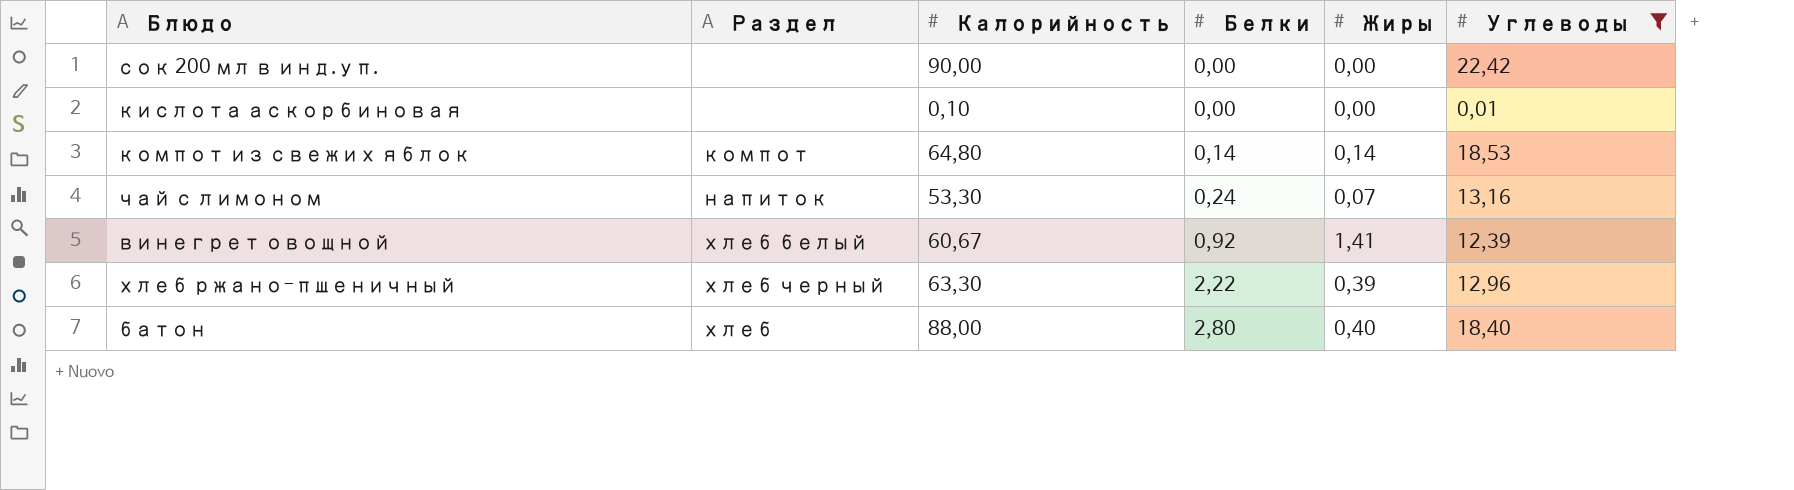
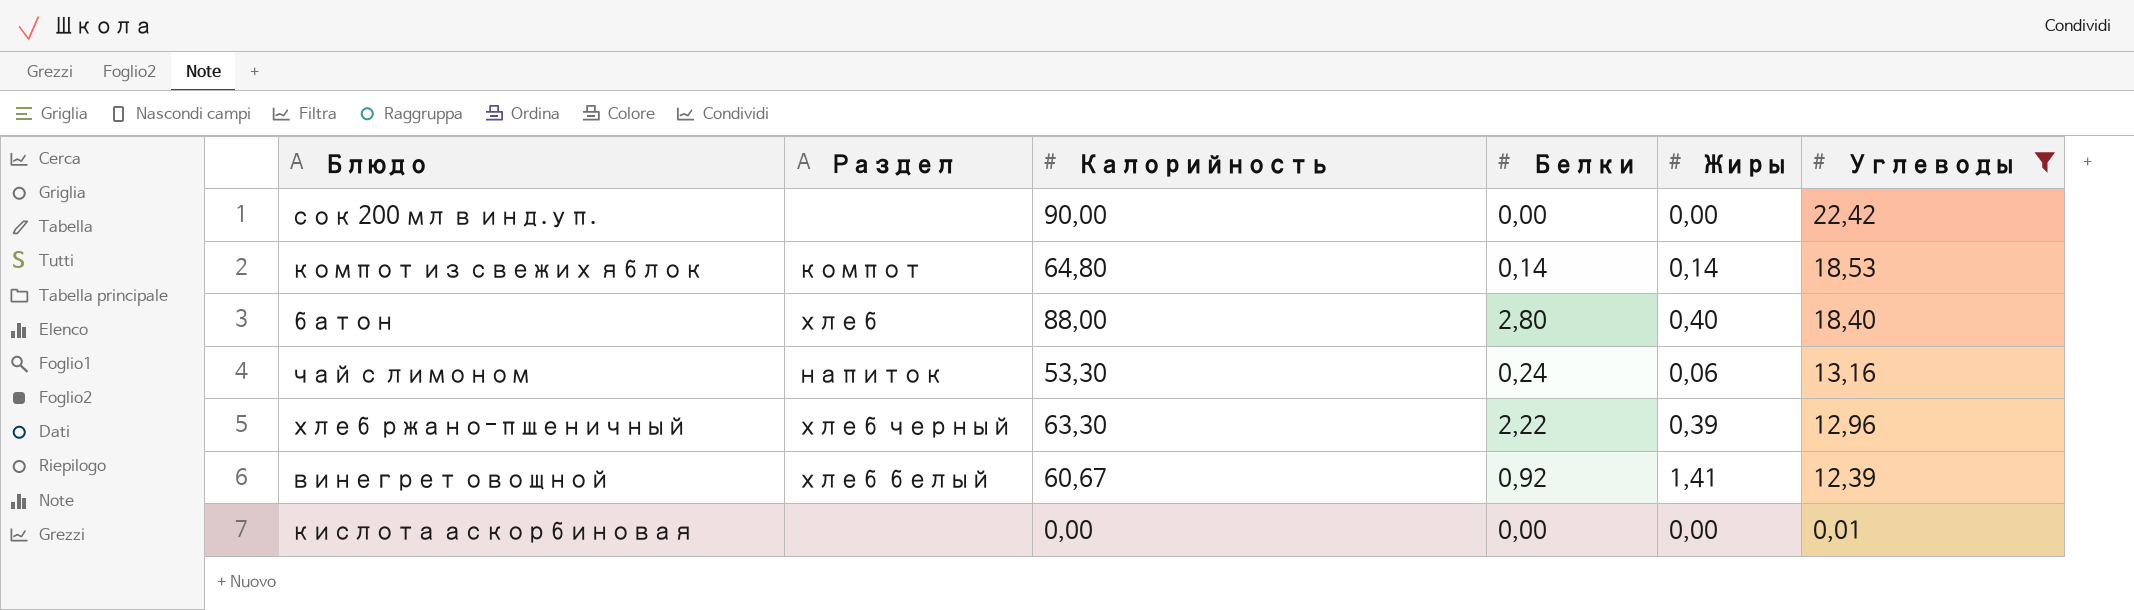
row order: Белки ascending -> Углеводы descending
чай с лимоном | Жиры: 0,07 -> 0,06
кислота аскорбиновая | Калорийность: 0,10 -> 0,00

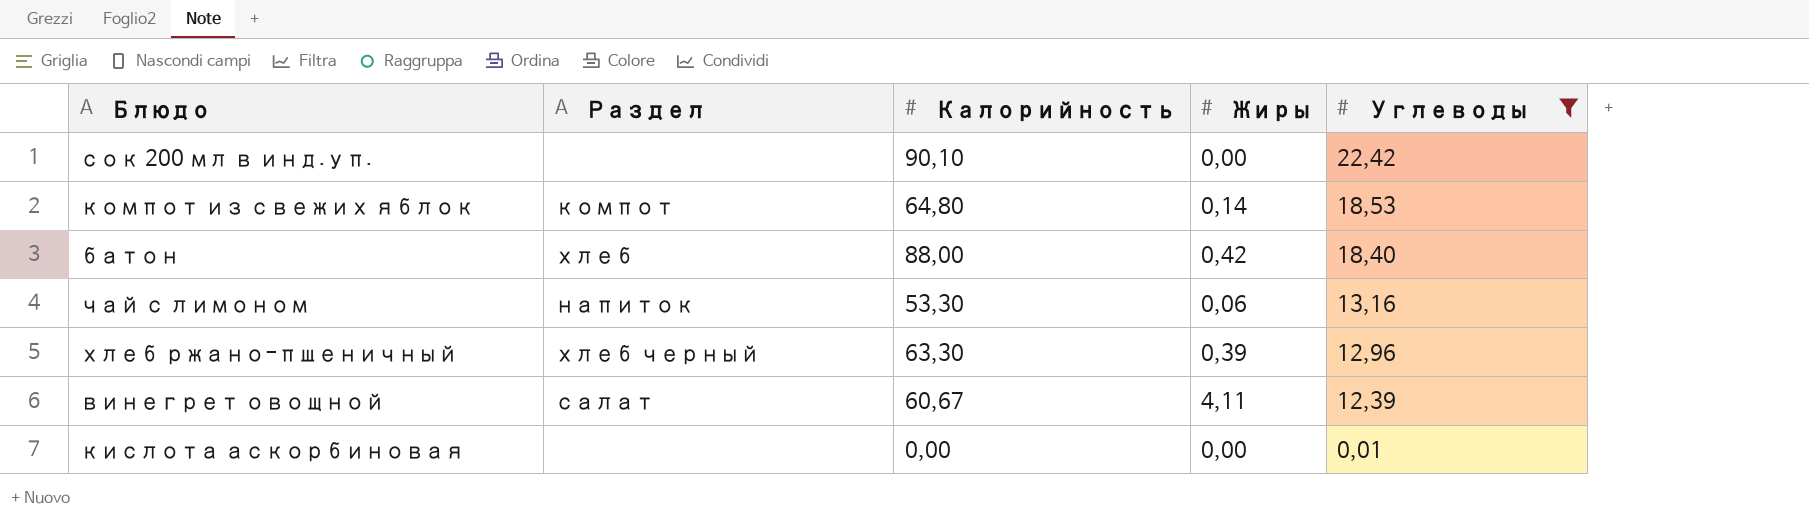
column Белки | position: 4 -> none
сок 200 мл в инд.уп. | Калорийность: 90,00 -> 90,10
батон | Жиры: 0,40 -> 0,42
винегрет овощной | Раздел: хлеб белый -> салат
винегрет овощной | Жиры: 1,41 -> 4,11

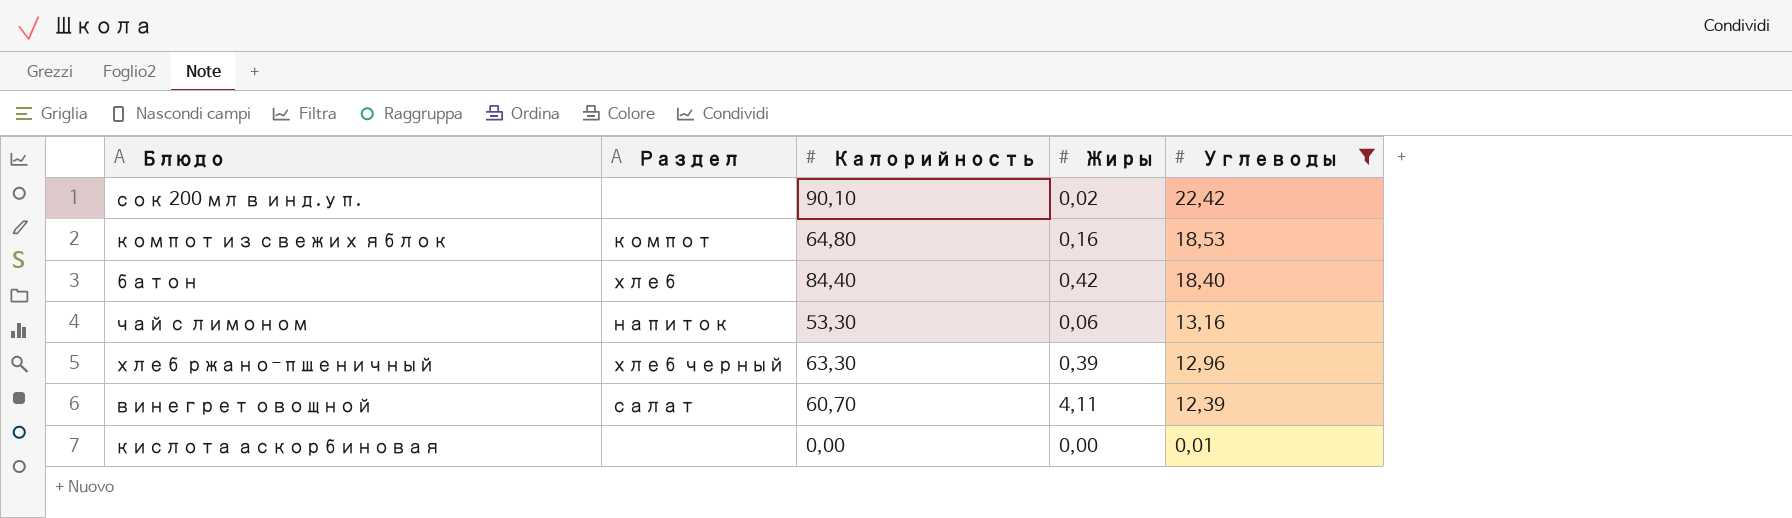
сок 200 мл в инд.уп. | Жиры: 0,00 -> 0,02
компот из свежих яблок | Жиры: 0,14 -> 0,16
батон | Калорийность: 88,00 -> 84,40
винегрет овощной | Калорийность: 60,67 -> 60,70

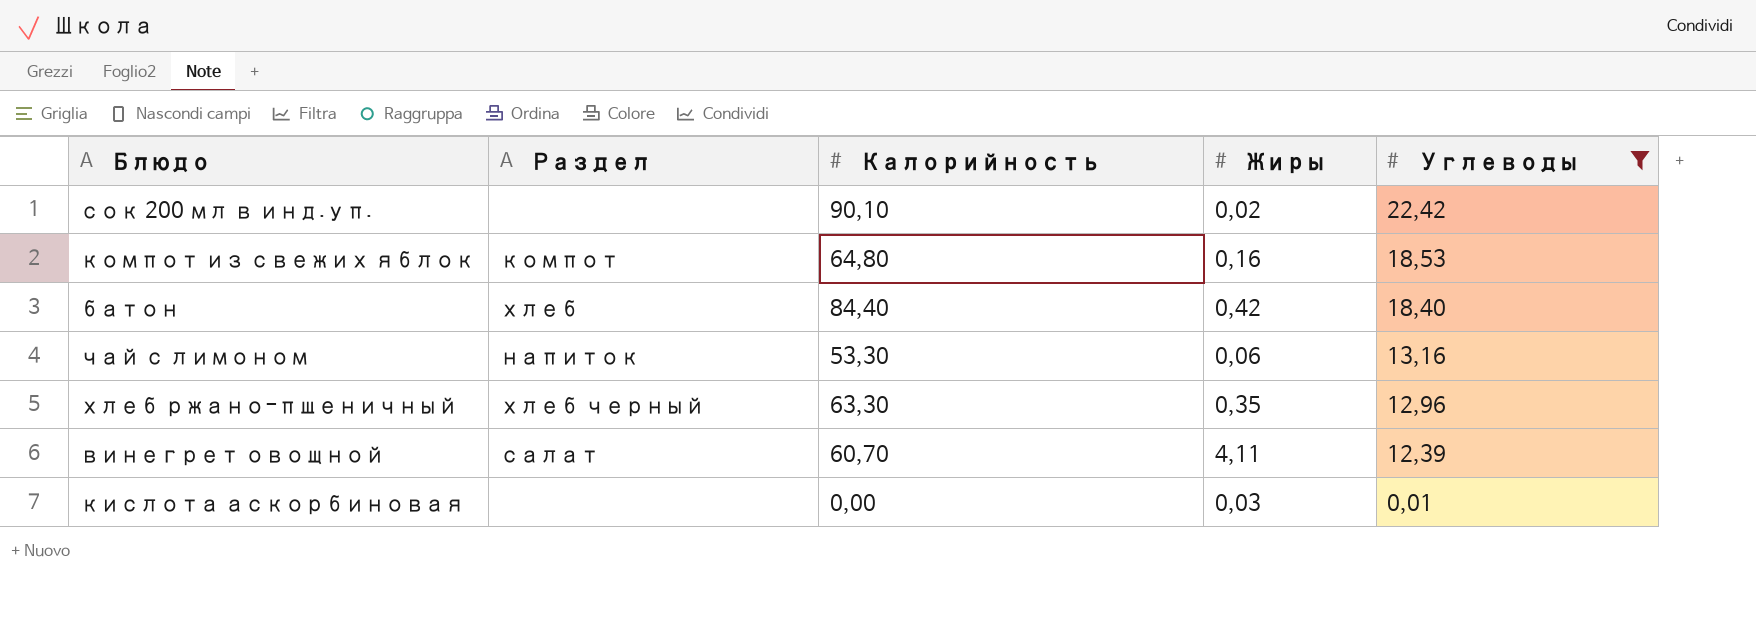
хлеб ржано-пшеничный | Жиры: 0,39 -> 0,35
кислота аскорбиновая | Жиры: 0,00 -> 0,03

